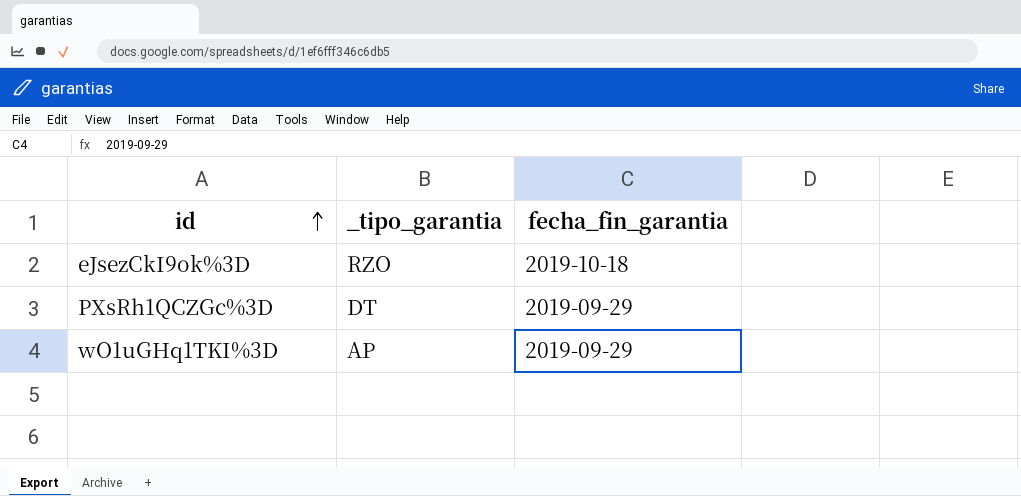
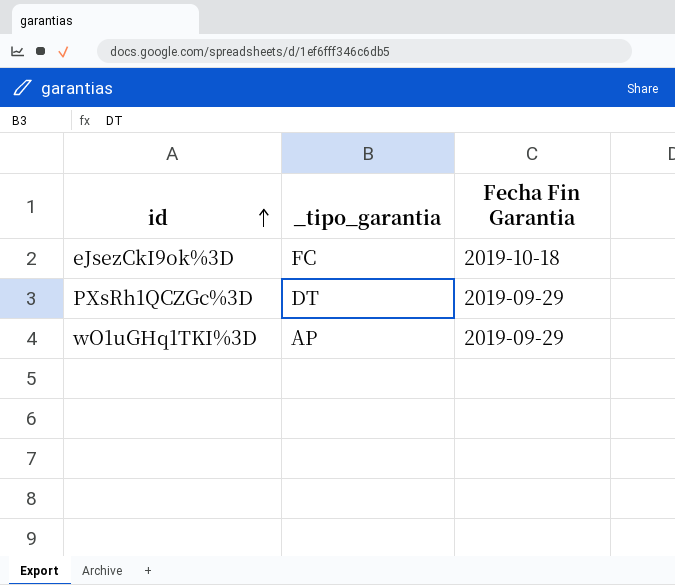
column name: fecha_fin_garantia -> Fecha Fin Garantia
eJsezCkI9ok%3D | _tipo_garantia: RZO -> FC

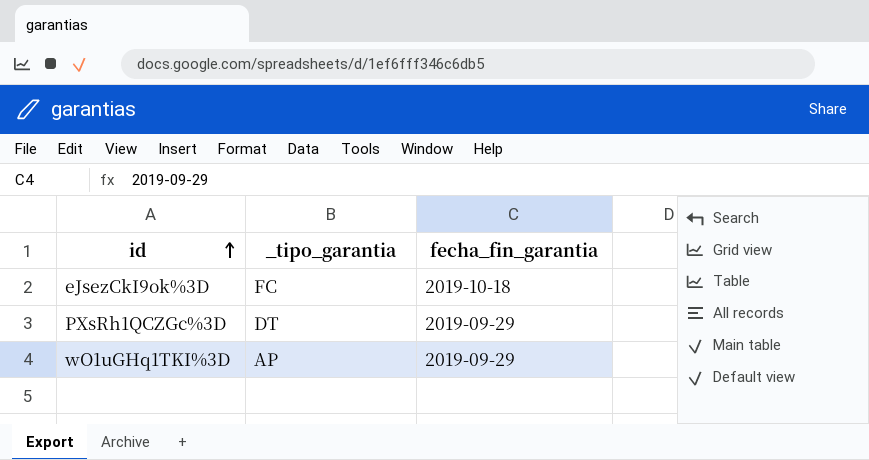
column name: Fecha Fin Garantia -> fecha_fin_garantia

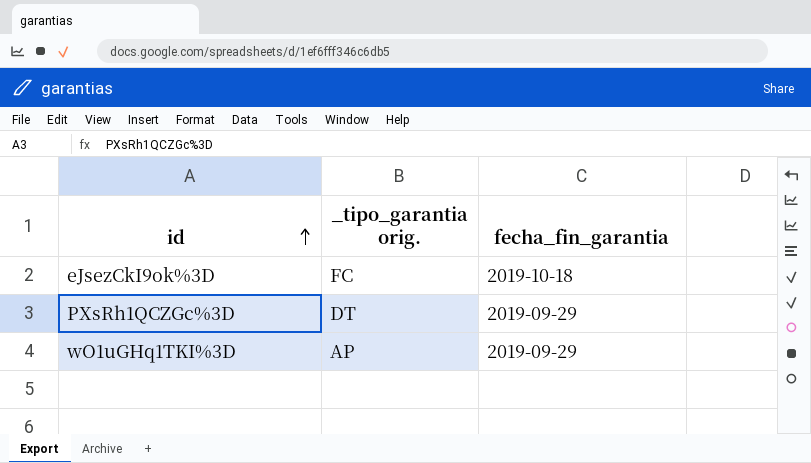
column name: _tipo_garantia -> _tipo_garantia orig.

